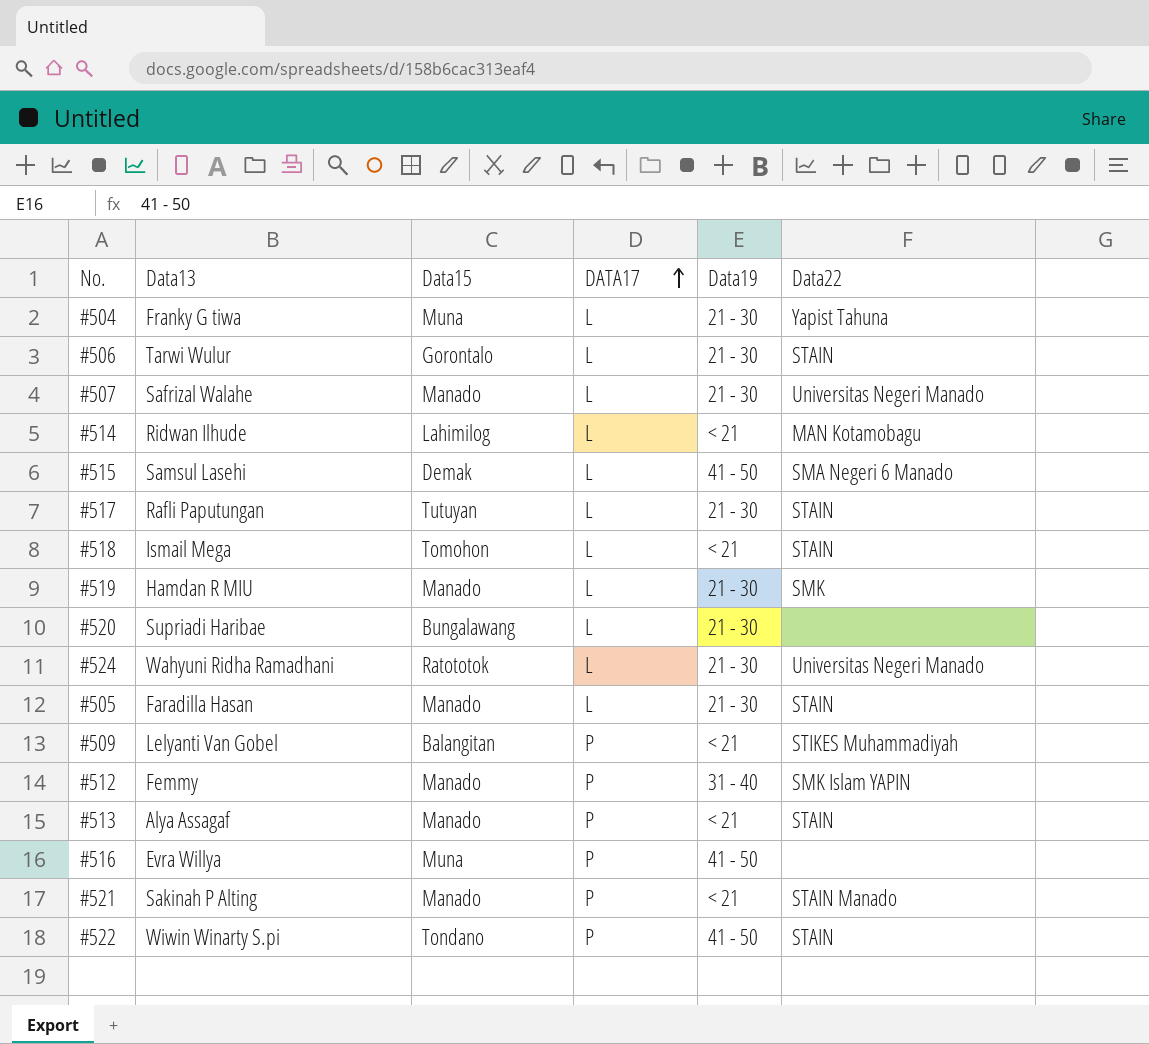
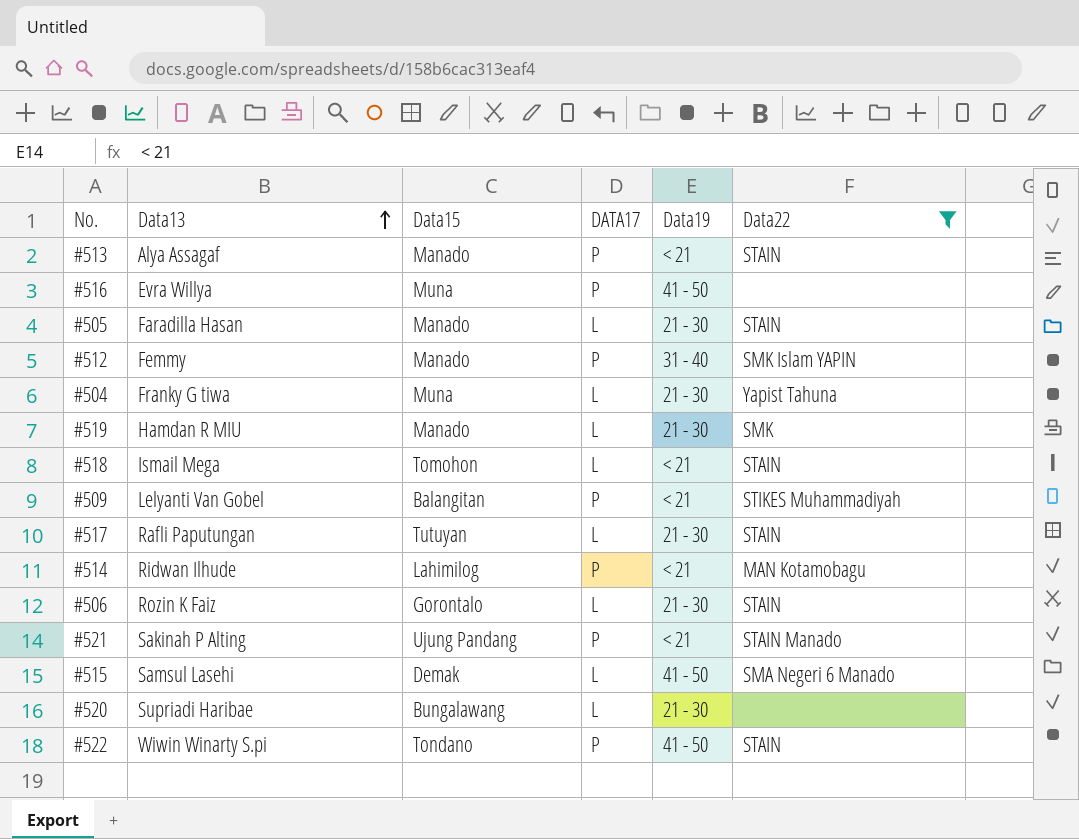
filter: none -> Data22 != Universitas Negeri Manado
row order: DATA17 ascending -> Data13 ascending
#514 | DATA17: L -> P
#506 | Data13: Tarwi Wulur -> Rozin K Faiz
#521 | Data15: Manado -> Ujung Pandang

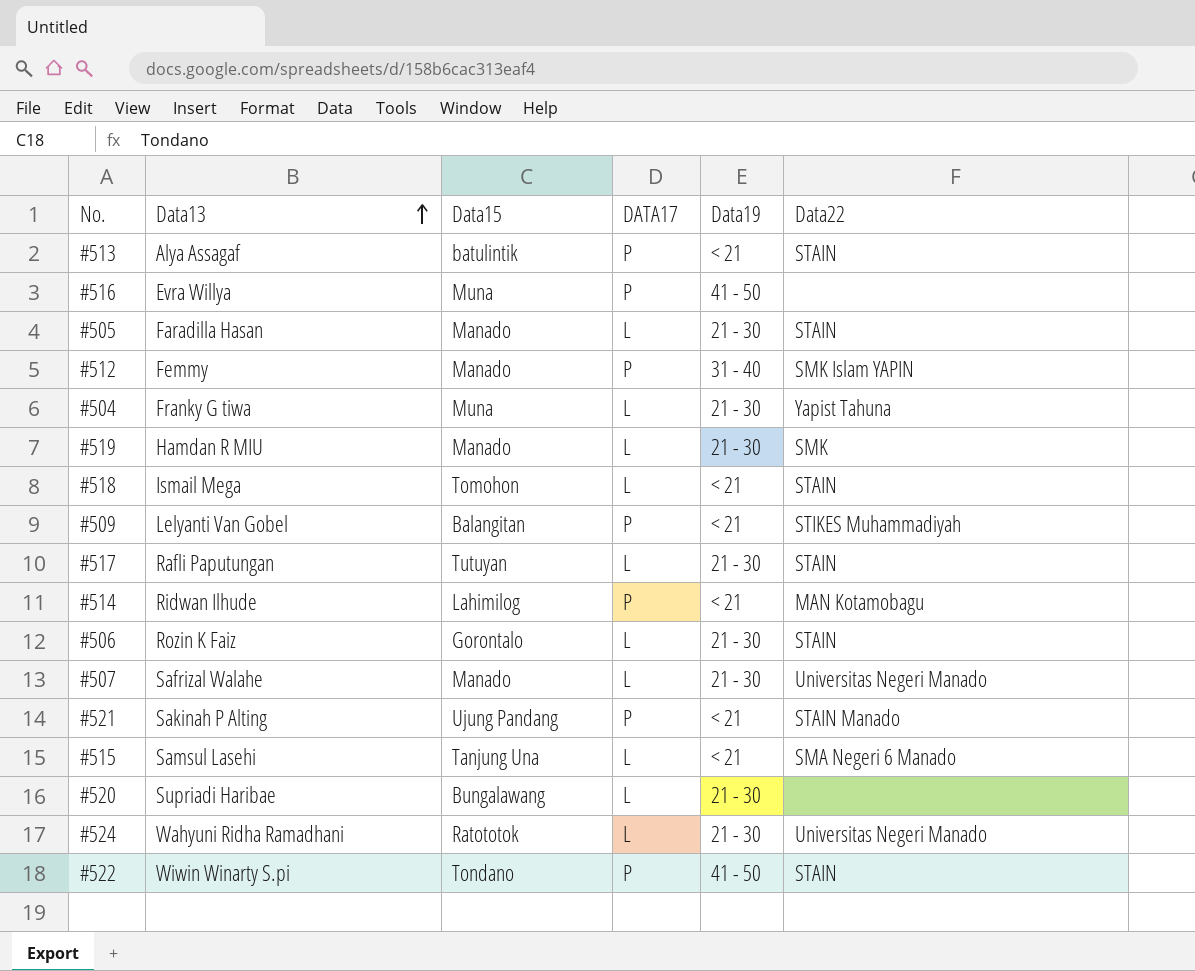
filter: Data22 != Universitas Negeri Manado -> none
#513 | Data15: Manado -> batulintik
#515 | Data15: Demak -> Tanjung Una
#515 | Data19: 41 - 50 -> < 21

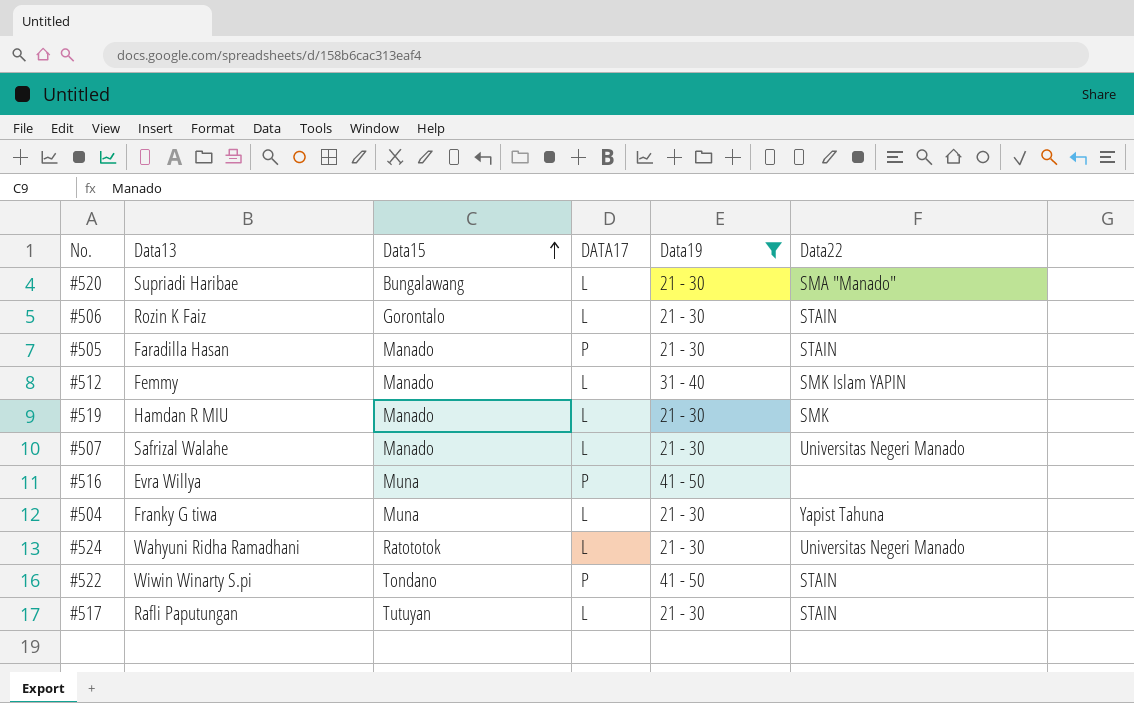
filter: none -> Data19 != < 21
row order: Data13 ascending -> Data15 ascending
#520 | Data22: none -> SMA "Manado"
#505 | DATA17: L -> P
#512 | DATA17: P -> L

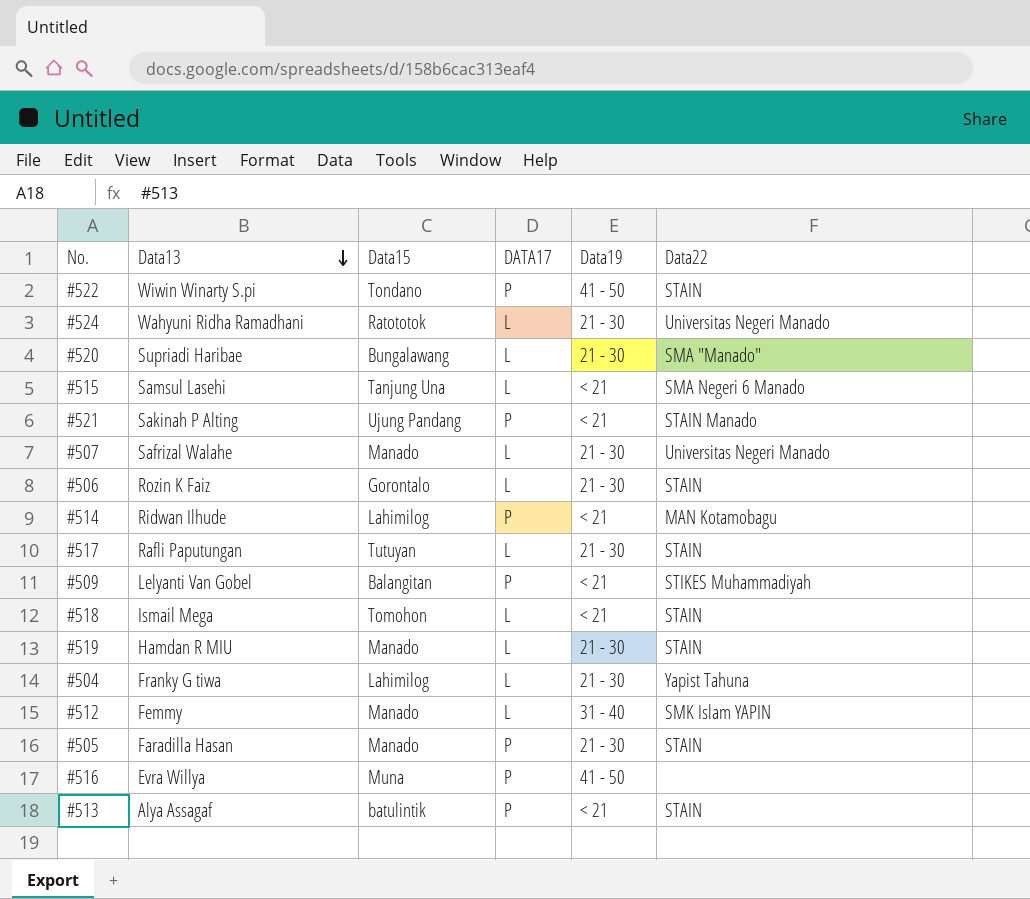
filter: Data19 != < 21 -> none
row order: Data15 ascending -> Data13 descending
#519 | Data22: SMK -> STAIN
#504 | Data15: Muna -> Lahimilog

